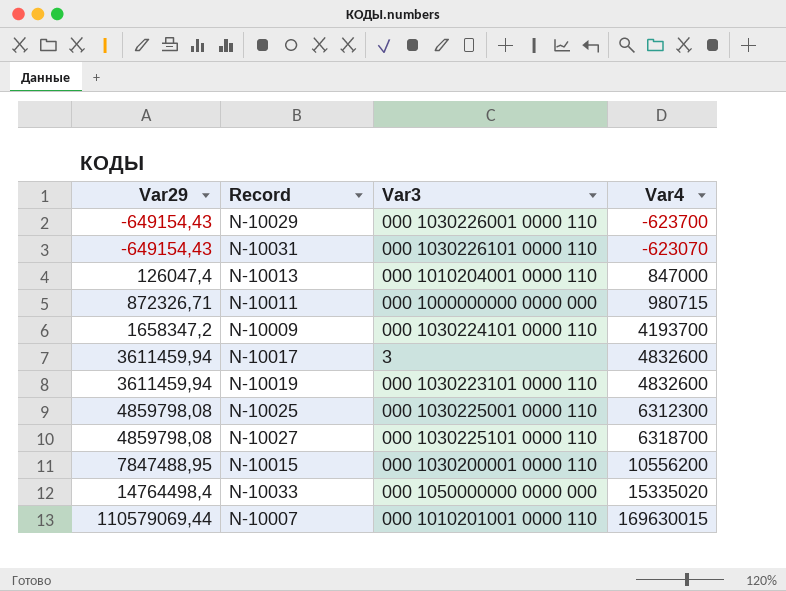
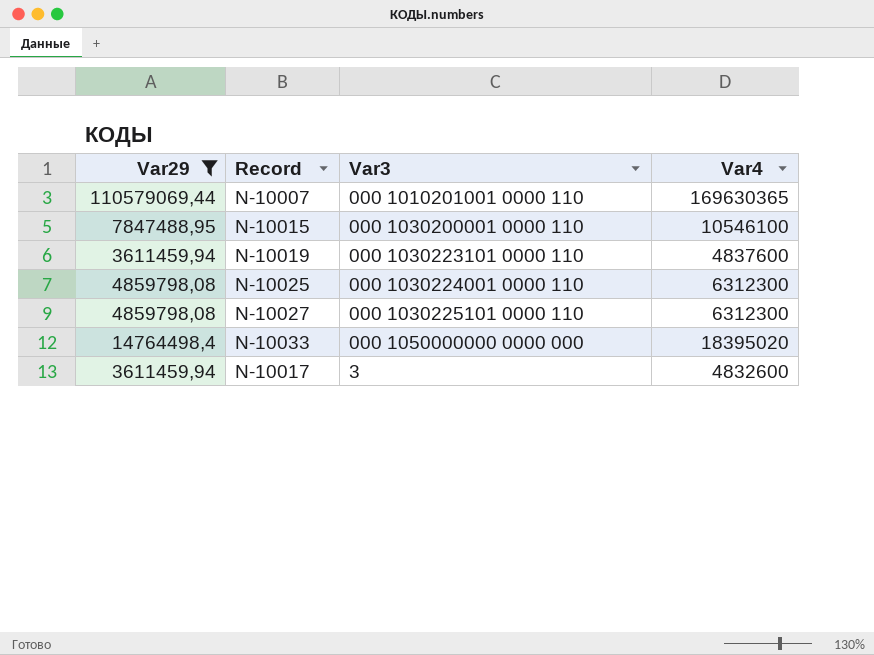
filter: none -> Var29 >= 3611459,94
row order: Var29 ascending -> Var3 ascending
N-10007 | Var4: 169630015 -> 169630365
N-10015 | Var4: 10556200 -> 10546100
N-10019 | Var4: 4832600 -> 4837600
N-10025 | Var3: 000 1030225001 0000 110 -> 000 1030224001 0000 110
N-10027 | Var4: 6318700 -> 6312300
N-10033 | Var4: 15335020 -> 18395020

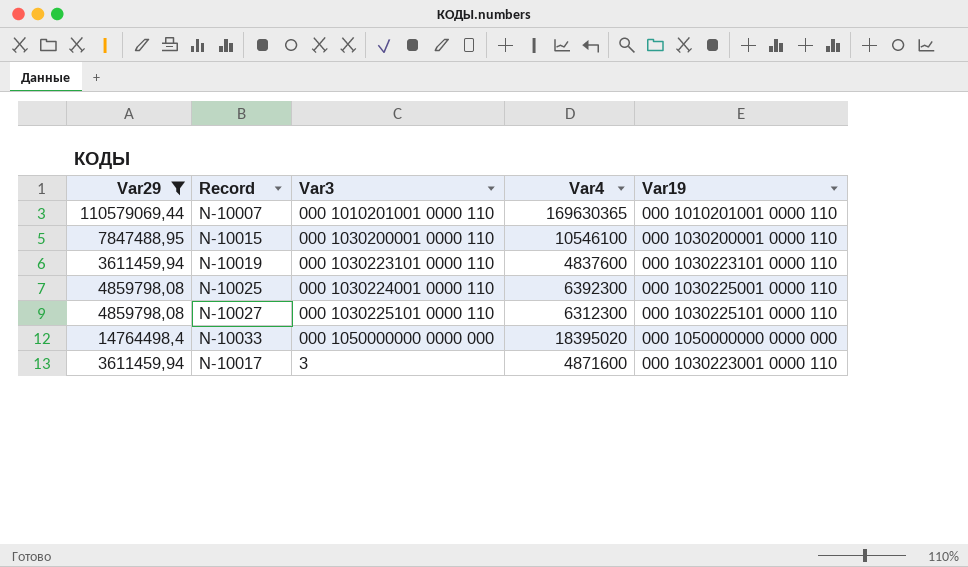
column Var19 | position: none -> 5
N-10025 | Var4: 6312300 -> 6392300
N-10017 | Var4: 4832600 -> 4871600

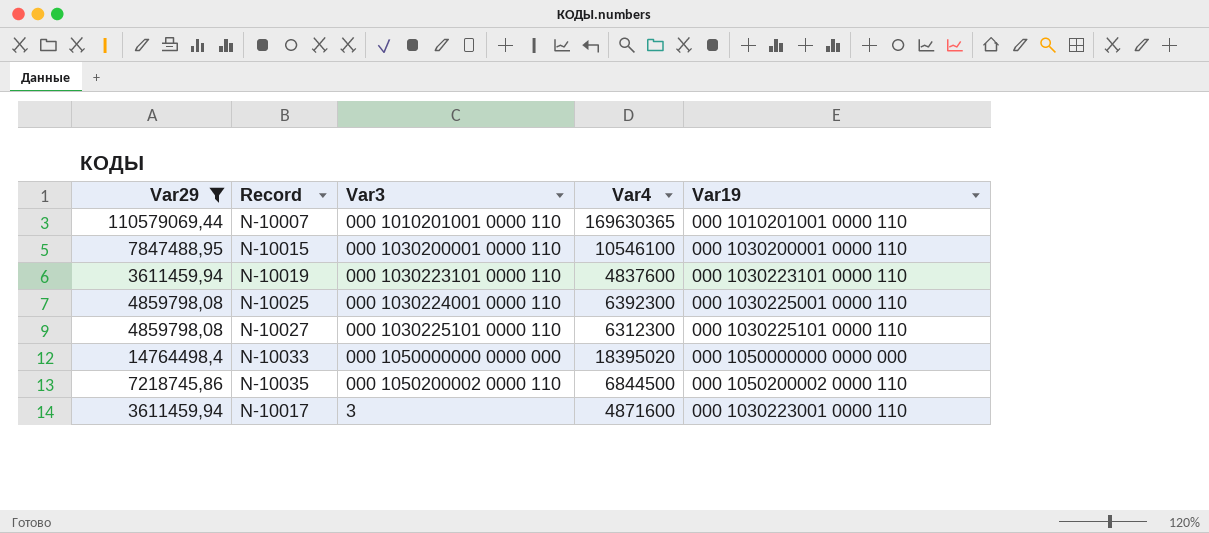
row N-10035: none -> 7218745,86 | 000 1050200002 0000 110 | 6844500 | 000 1050200002 0000 110

